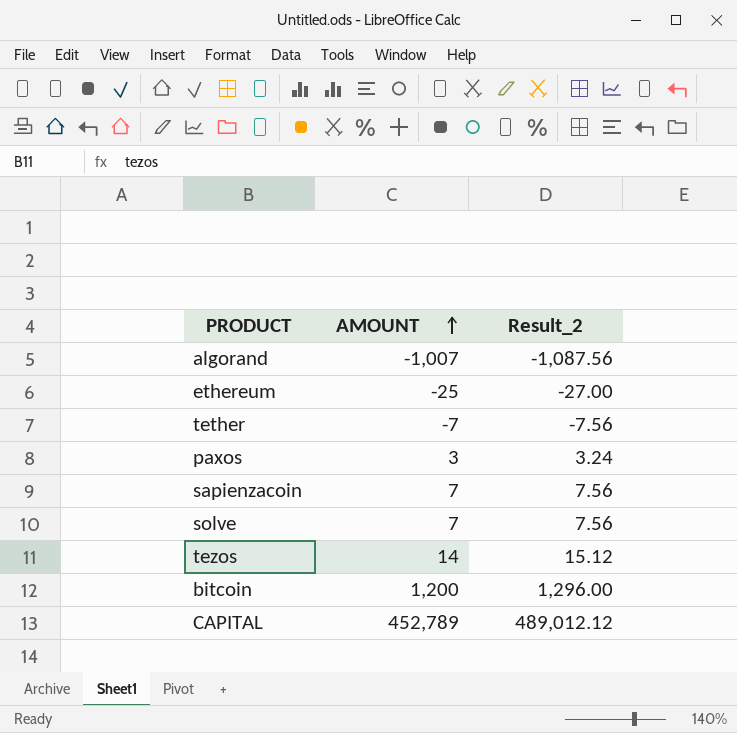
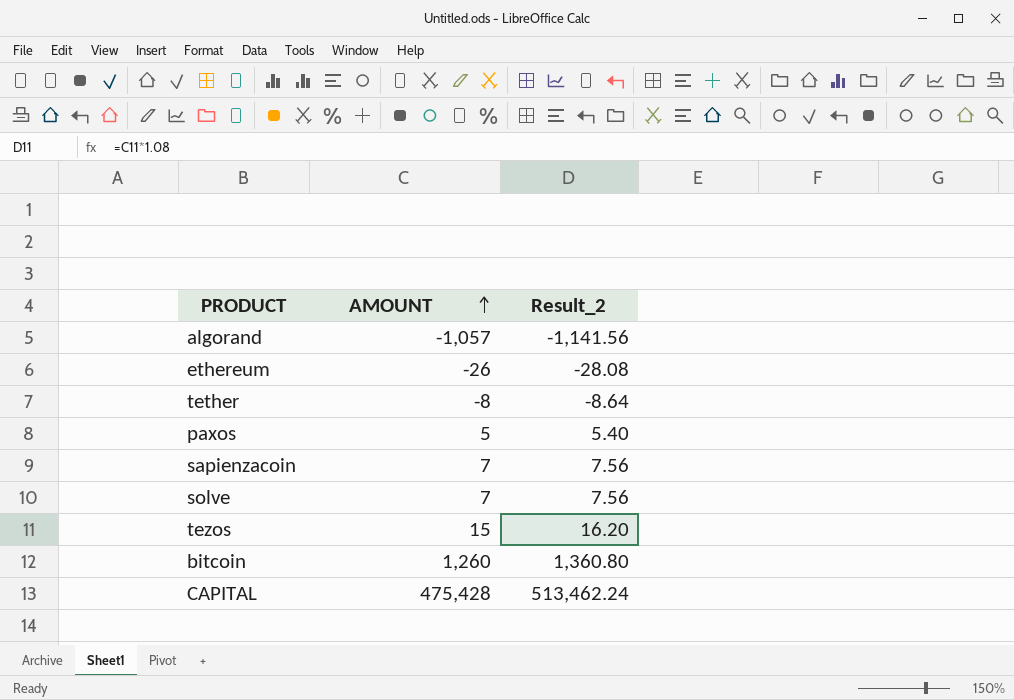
algorand | AMOUNT: -1,007 -> -1,057
algorand | Result_2: -1,087.56 -> -1,141.56
ethereum | AMOUNT: -25 -> -26
ethereum | Result_2: -27.00 -> -28.08
tether | AMOUNT: -7 -> -8
tether | Result_2: -7.56 -> -8.64
paxos | AMOUNT: 3 -> 5
paxos | Result_2: 3.24 -> 5.40
tezos | AMOUNT: 14 -> 15
tezos | Result_2: 15.12 -> 16.20
bitcoin | AMOUNT: 1,200 -> 1,260
bitcoin | Result_2: 1,296.00 -> 1,360.80
CAPITAL | AMOUNT: 452,789 -> 475,428
CAPITAL | Result_2: 489,012.12 -> 513,462.24

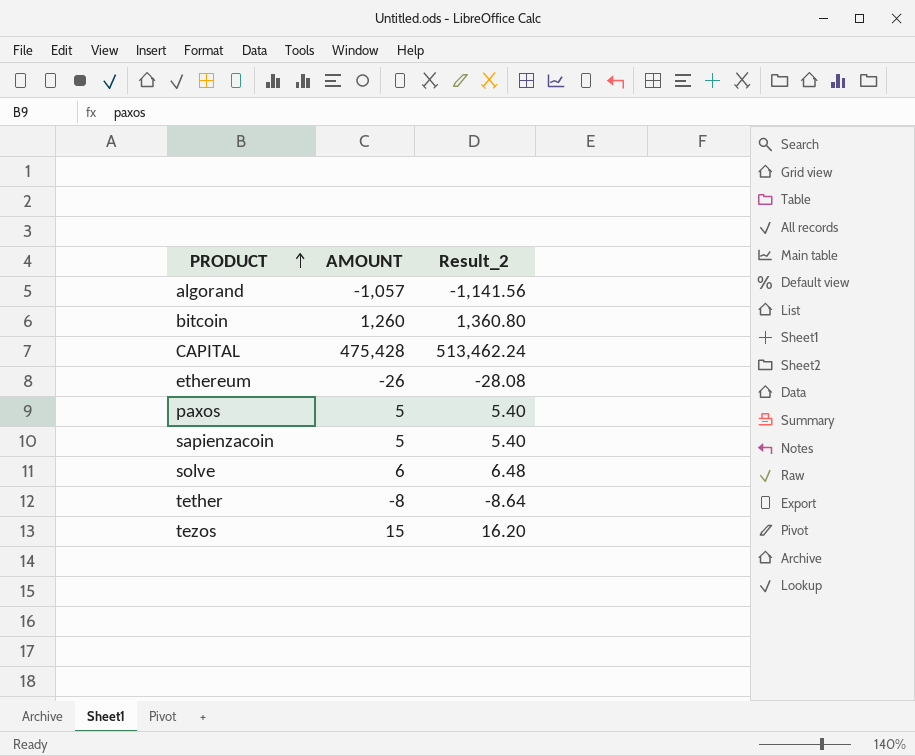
row order: AMOUNT ascending -> PRODUCT ascending
sapienzacoin | AMOUNT: 7 -> 5
sapienzacoin | Result_2: 7.56 -> 5.40
solve | AMOUNT: 7 -> 6
solve | Result_2: 7.56 -> 6.48

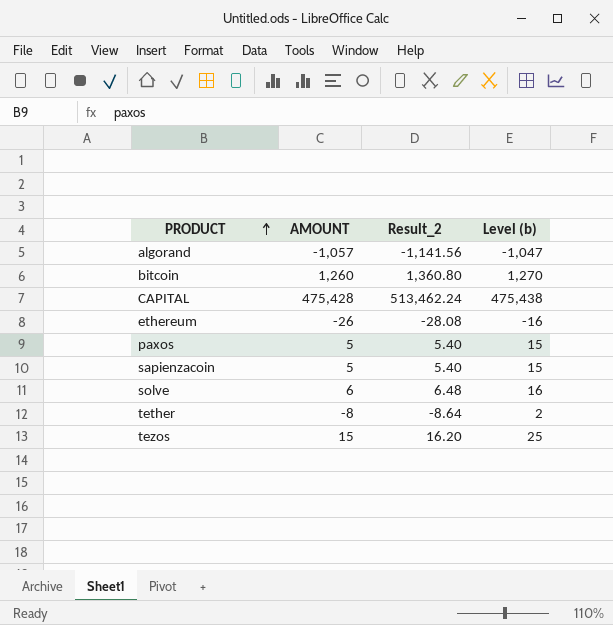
column Level (b) | formula: none -> [AMOUNT] + 10

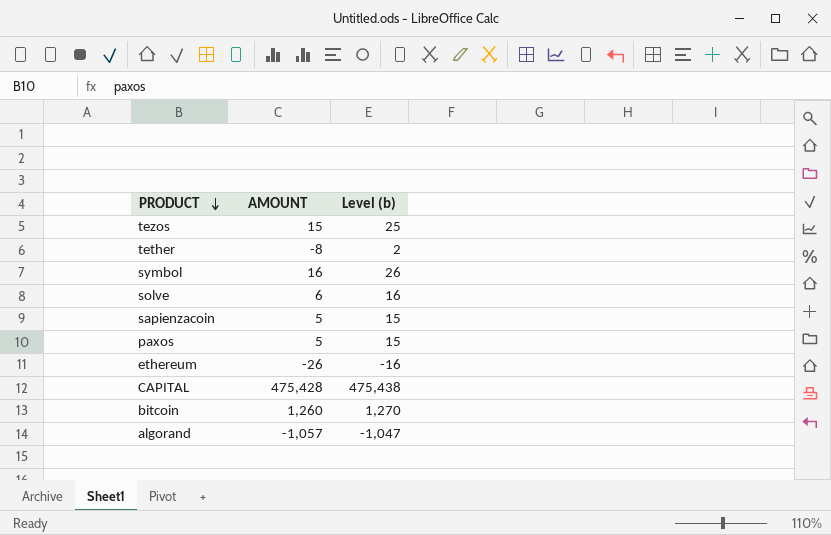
row order: PRODUCT ascending -> PRODUCT descending
column Result_2 | formula: [AMOUNT] * 1.08 -> none
row symbol: none -> 16 | 26

